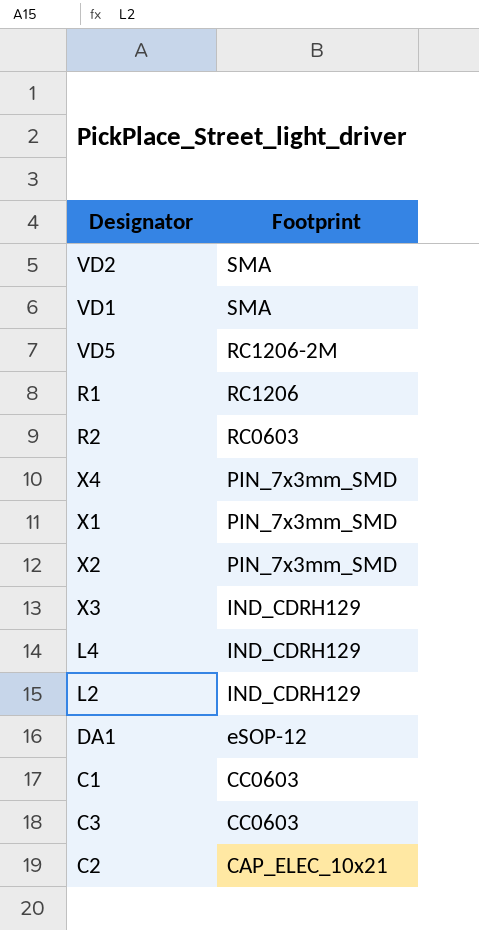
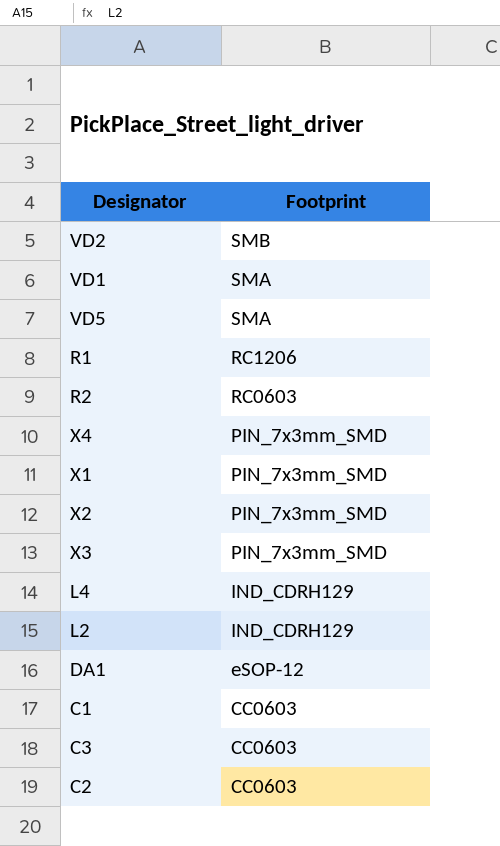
VD2 | Footprint: SMA -> SMB
VD5 | Footprint: RC1206-2M -> SMA
X3 | Footprint: IND_CDRH129 -> PIN_7x3mm_SMD
C2 | Footprint: CAP_ELEC_10x21 -> CC0603

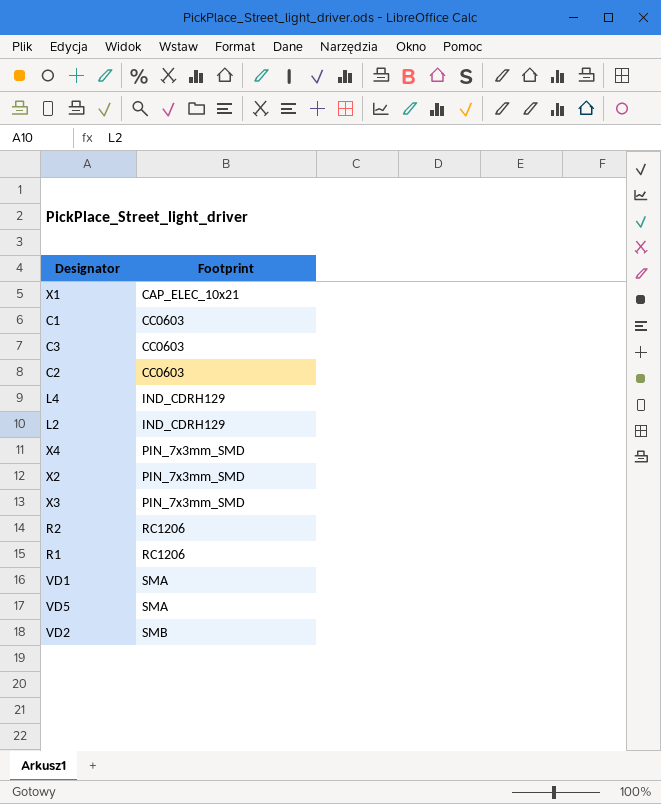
row order: Footprint descending -> Footprint ascending
row DA1: eSOP-12 -> none
X1 | Footprint: PIN_7x3mm_SMD -> CAP_ELEC_10x21
R2 | Footprint: RC0603 -> RC1206

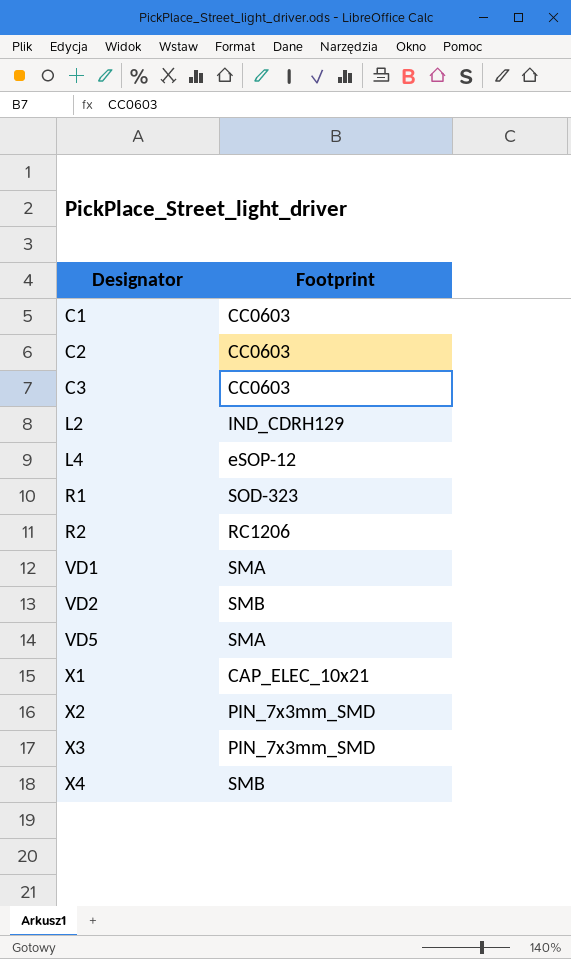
row order: Footprint ascending -> Designator ascending
L4 | Footprint: IND_CDRH129 -> eSOP-12
R1 | Footprint: RC1206 -> SOD-323
X4 | Footprint: PIN_7x3mm_SMD -> SMB

